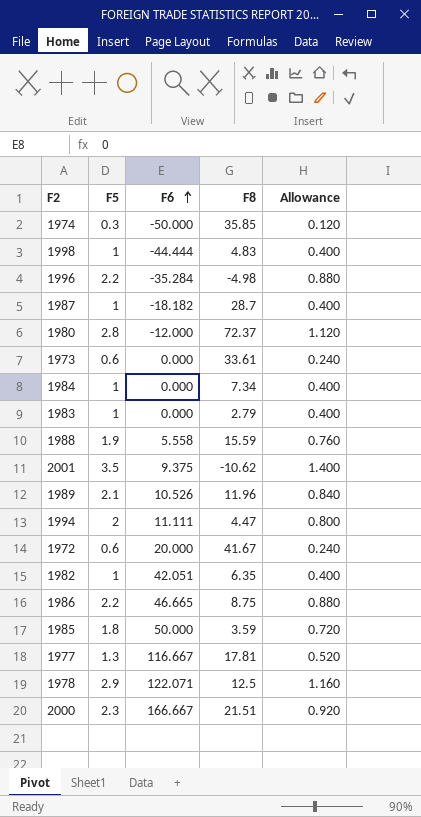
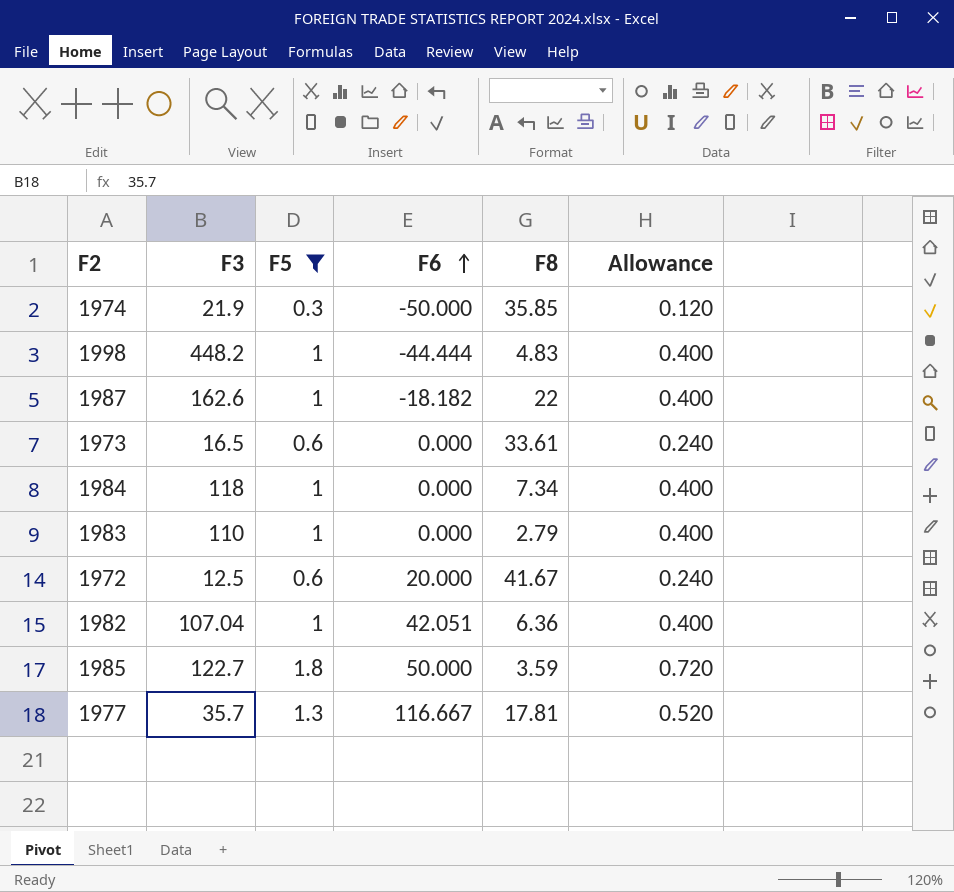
filter: none -> F5 <= 1.8
column F3 | position: none -> 2
1987 | F8: 28.7 -> 22
1982 | F8: 6.35 -> 6.36

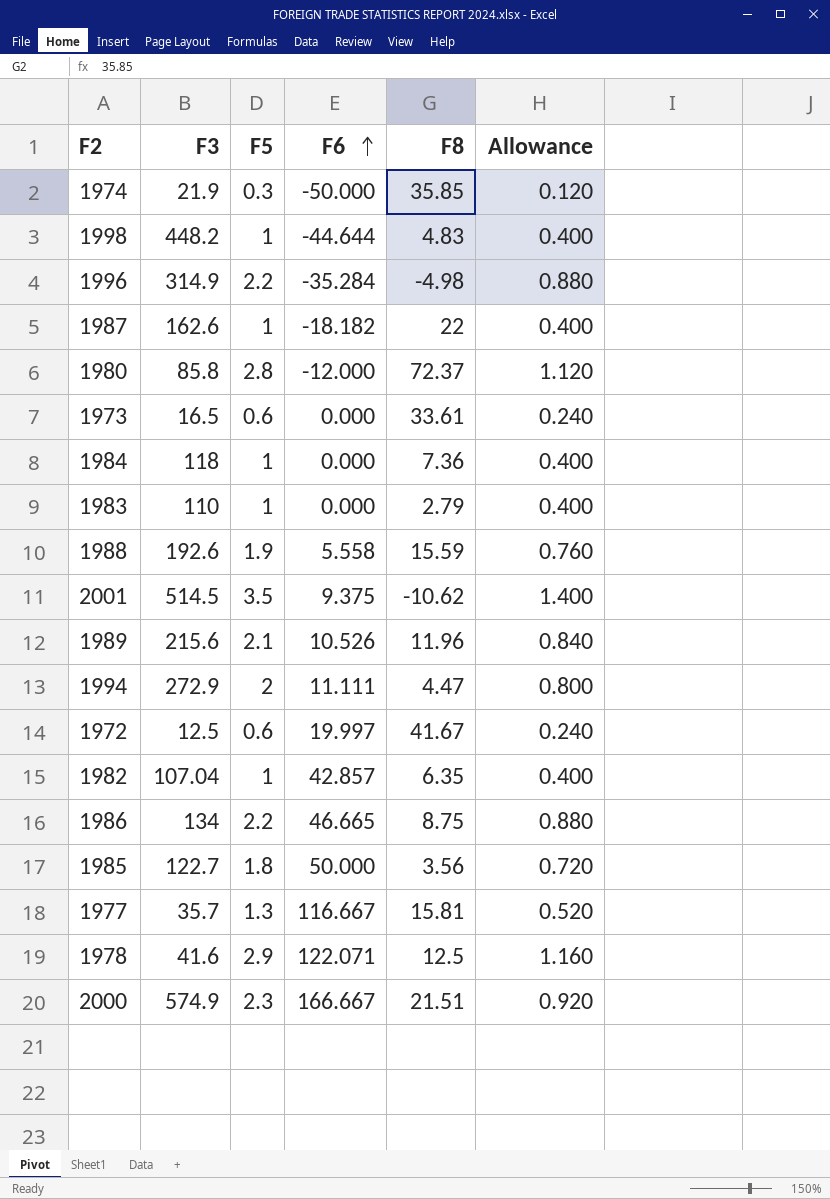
filter: F5 <= 1.8 -> none
1998 | F6: -44.444 -> -44.644
1984 | F8: 7.34 -> 7.36
1972 | F6: 20.000 -> 19.997
1982 | F6: 42.051 -> 42.857
1982 | F8: 6.36 -> 6.35
1985 | F8: 3.59 -> 3.56
1977 | F8: 17.81 -> 15.81

